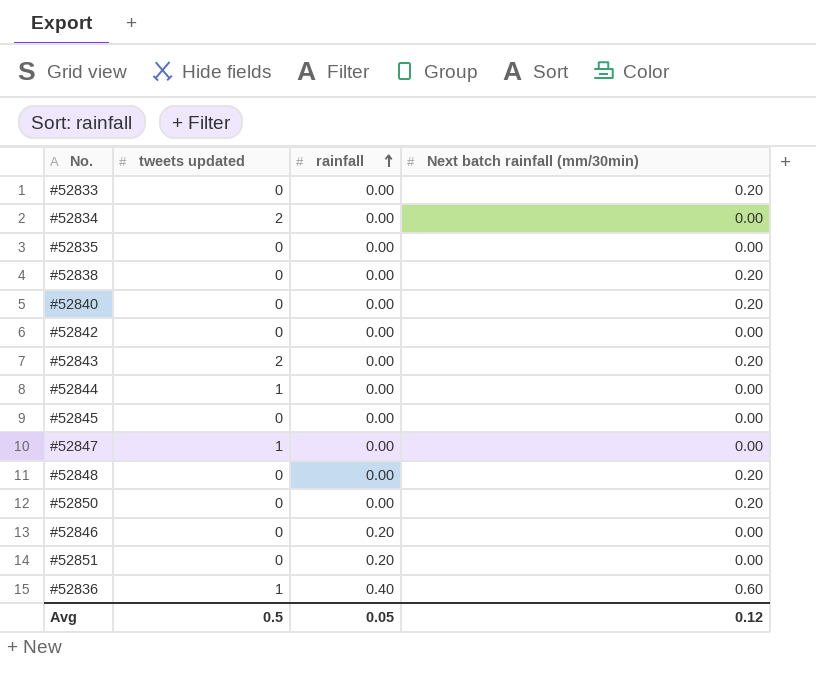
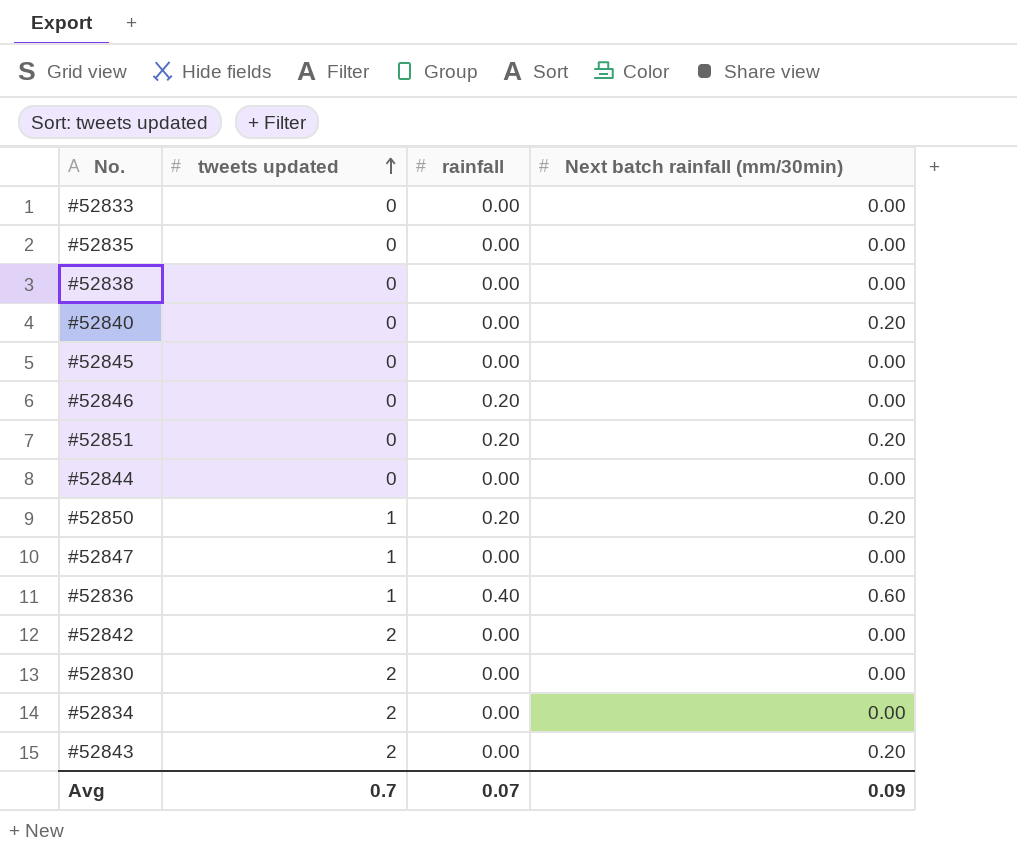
row order: rainfall ascending -> tweets updated ascending
row #52848: 0 | 0.00 | 0.20 -> none
#52833 | Next batch rainfall (mm/30min): 0.20 -> 0.00
#52838 | Next batch rainfall (mm/30min): 0.20 -> 0.00
#52851 | Next batch rainfall (mm/30min): 0.00 -> 0.20
#52844 | tweets updated: 1 -> 0
#52850 | tweets updated: 0 -> 1
#52850 | rainfall: 0.00 -> 0.20
#52842 | tweets updated: 0 -> 2
row #52830: none -> 2 | 0.00 | 0.00
Avg | tweets updated: 0.5 -> 0.7
Avg | rainfall: 0.05 -> 0.07
Avg | Next batch rainfall (mm/30min): 0.12 -> 0.09

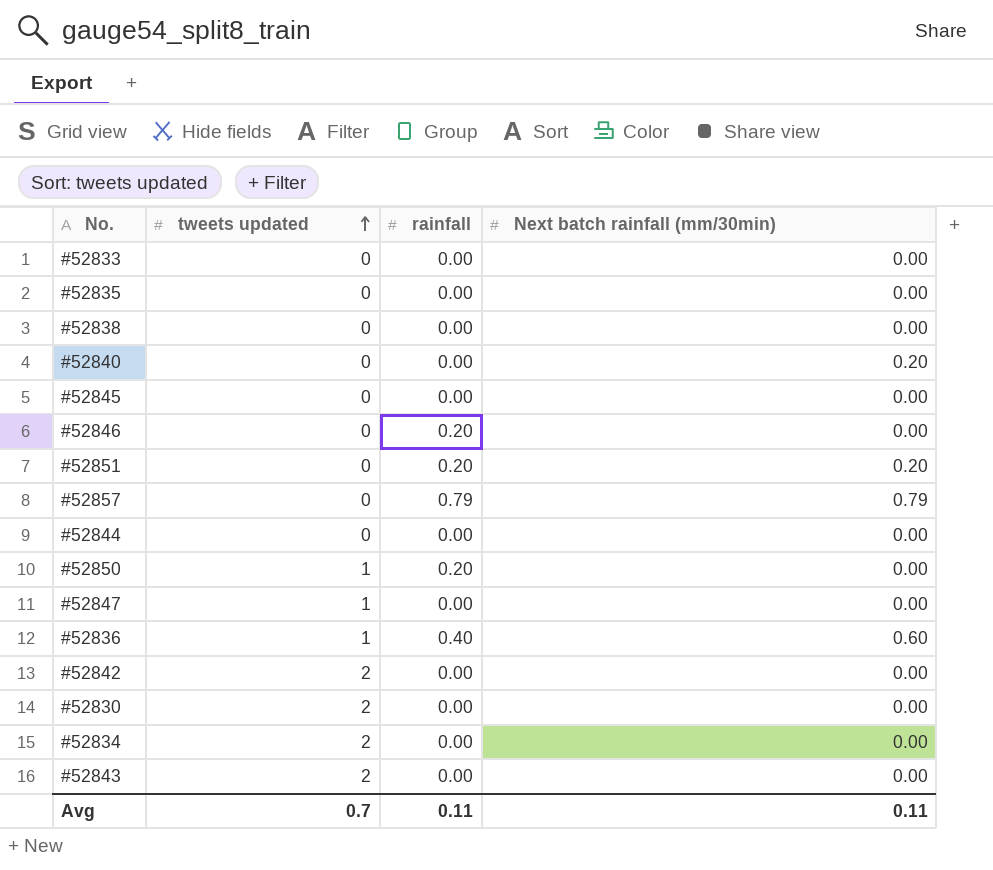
row #52857: none -> 0 | 0.79 | 0.79
#52850 | Next batch rainfall (mm/30min): 0.20 -> 0.00
#52843 | Next batch rainfall (mm/30min): 0.20 -> 0.00
Avg | rainfall: 0.07 -> 0.11
Avg | Next batch rainfall (mm/30min): 0.09 -> 0.11

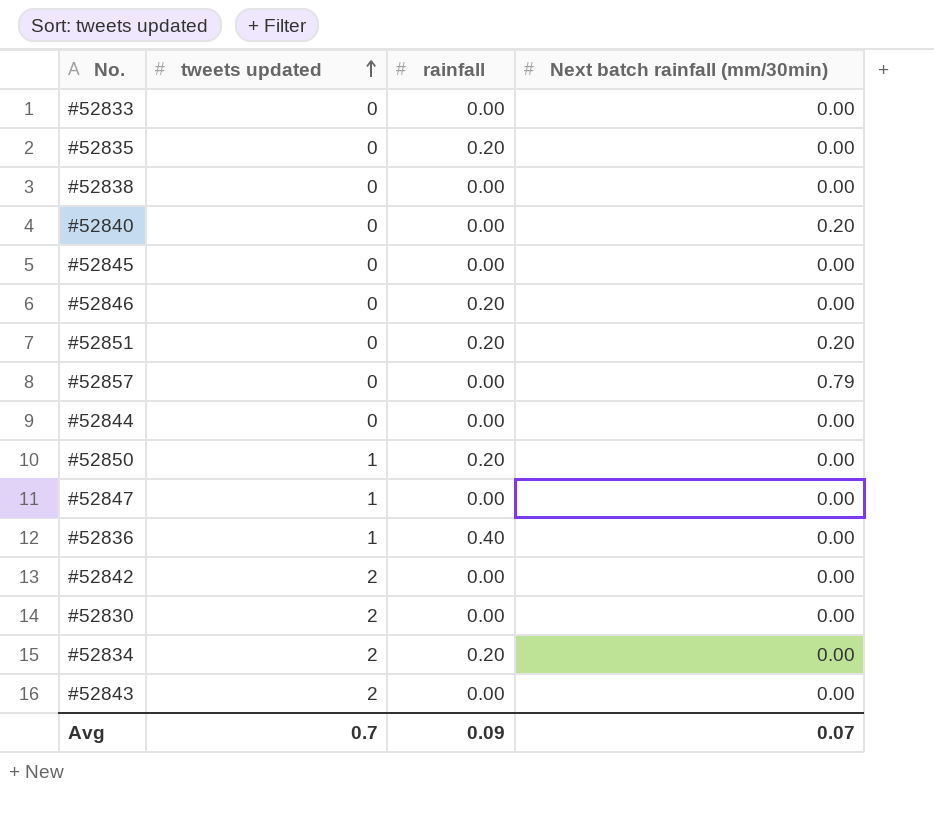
#52835 | rainfall: 0.00 -> 0.20
#52857 | rainfall: 0.79 -> 0.00
#52836 | Next batch rainfall (mm/30min): 0.60 -> 0.00
#52834 | rainfall: 0.00 -> 0.20
Avg | rainfall: 0.11 -> 0.09
Avg | Next batch rainfall (mm/30min): 0.11 -> 0.07

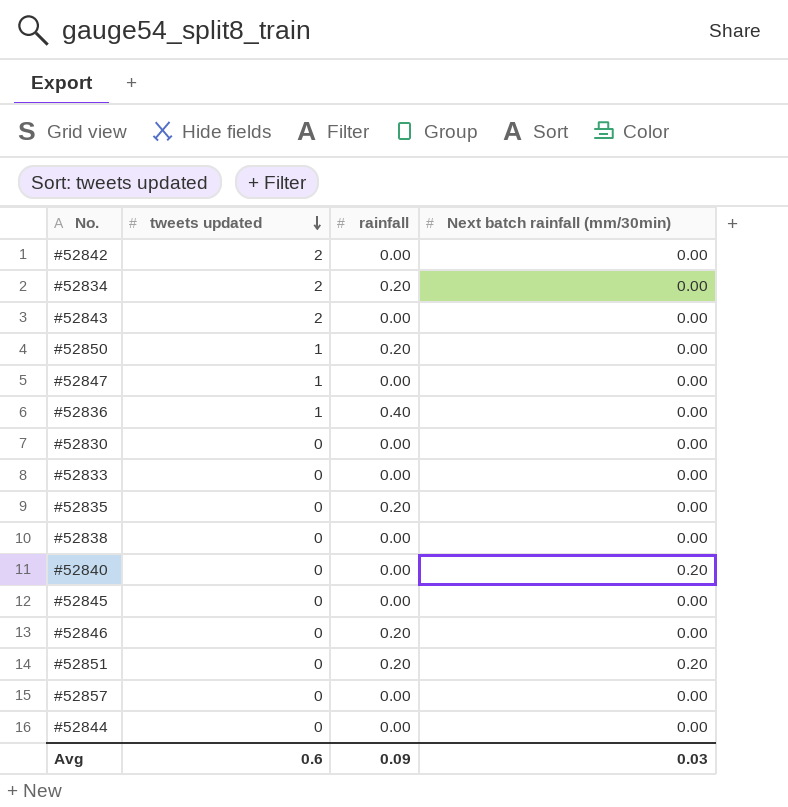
row order: tweets updated ascending -> tweets updated descending
#52830 | tweets updated: 2 -> 0
#52857 | Next batch rainfall (mm/30min): 0.79 -> 0.00
Avg | tweets updated: 0.7 -> 0.6
Avg | Next batch rainfall (mm/30min): 0.07 -> 0.03

